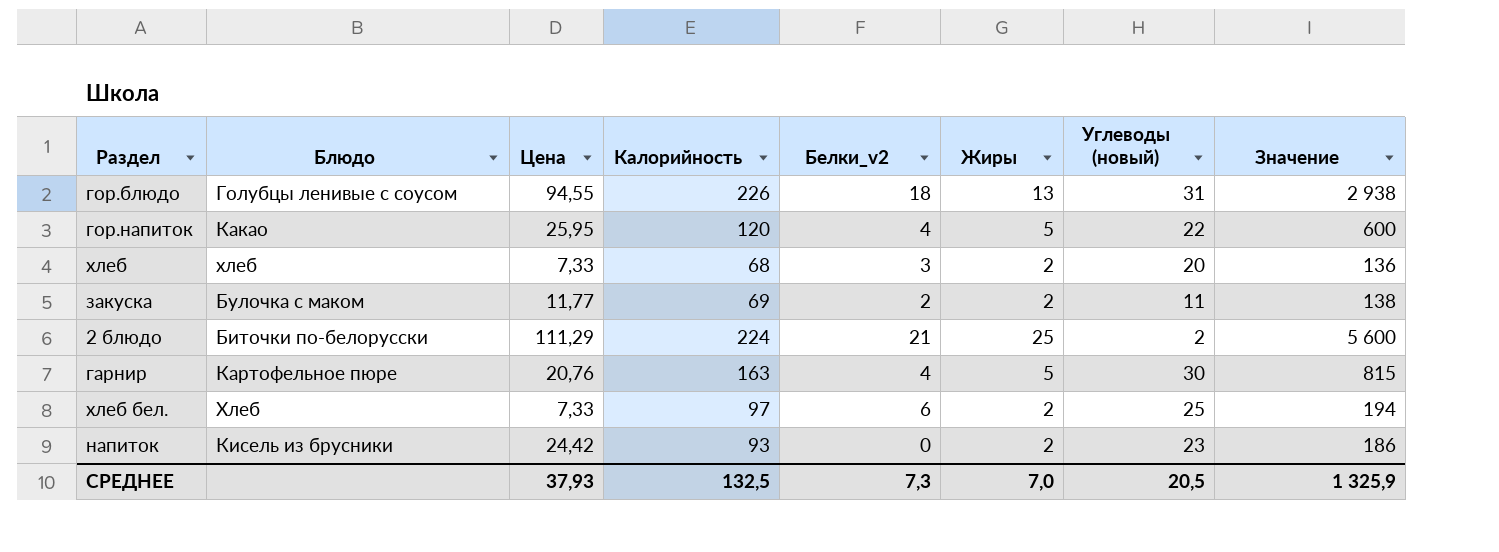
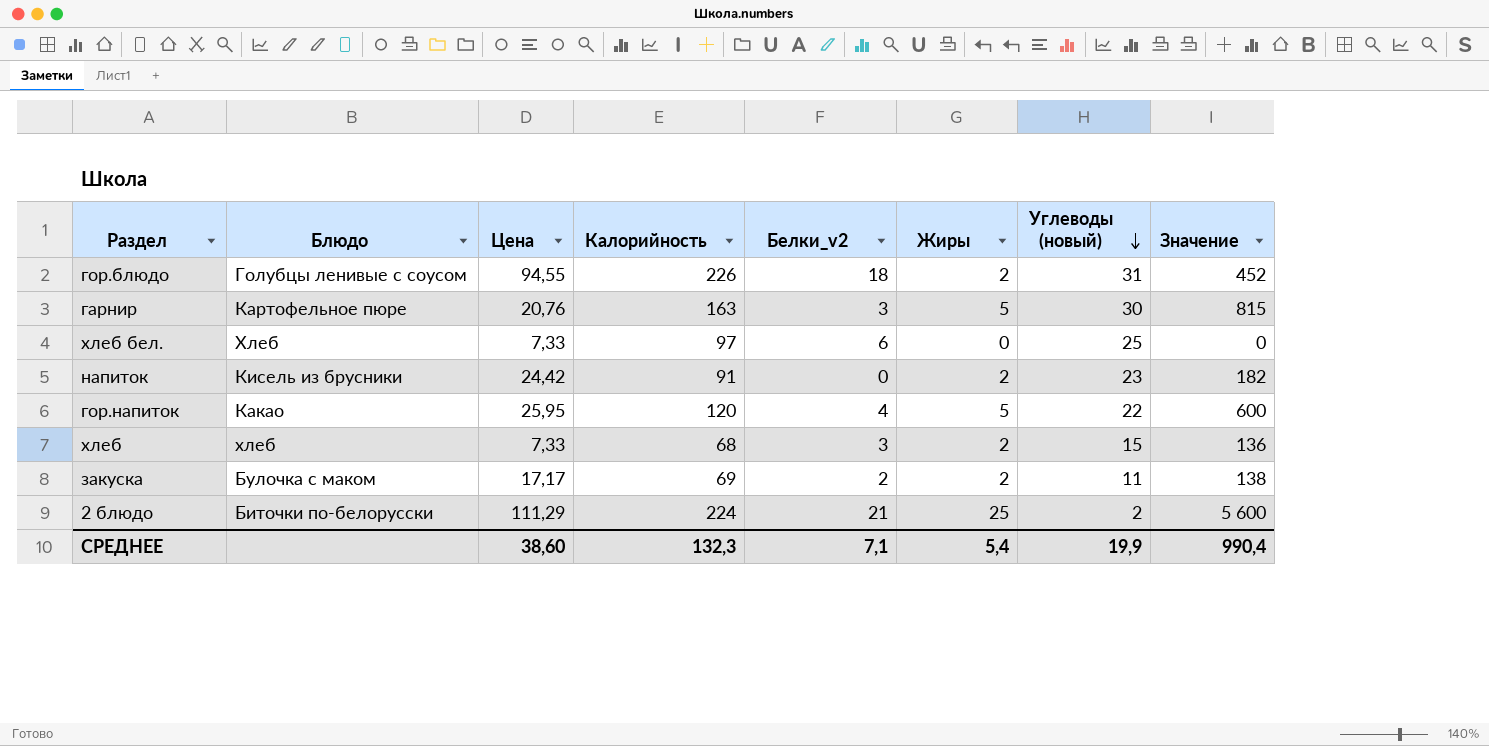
row order: none -> Углеводы (новый) descending
гор.блюдо | Жиры: 13 -> 2
гор.блюдо | Значение: 2 938 -> 452
гарнир | Белки_v2: 4 -> 3
хлеб бел. | Жиры: 2 -> 0
хлеб бел. | Значение: 194 -> 0
напиток | Калорийность: 93 -> 91
напиток | Значение: 186 -> 182
хлеб | Углеводы (новый): 20 -> 15
закуска | Цена: 11,77 -> 17,17
СРЕДНЕЕ | Цена: 37,93 -> 38,60
СРЕДНЕЕ | Калорийность: 132,5 -> 132,3
СРЕДНЕЕ | Белки_v2: 7,3 -> 7,1
СРЕДНЕЕ | Жиры: 7,0 -> 5,4
СРЕДНЕЕ | Углеводы (новый): 20,5 -> 19,9
СРЕДНЕЕ | Значение: 1 325,9 -> 990,4

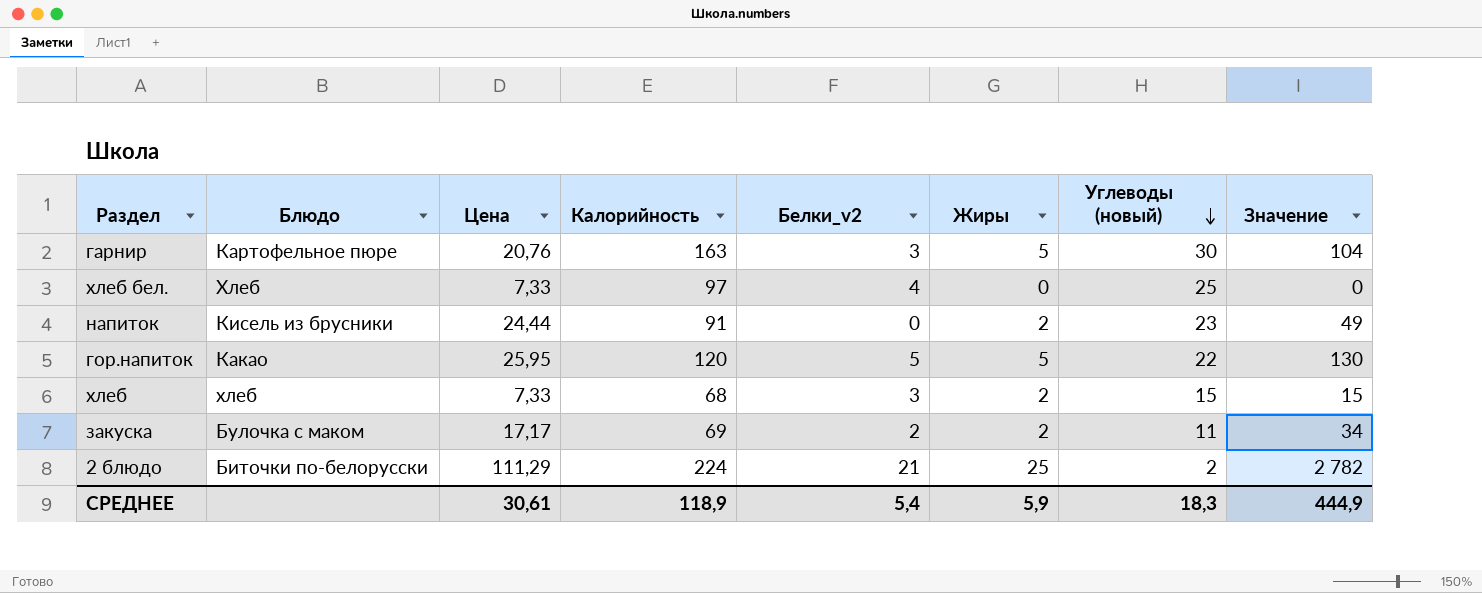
column Значение | formula: [Калорийность] * [Жиры] -> [Цена] * [Жиры]
row гор.блюдо: Голубцы ленивые с соусом | 94,55 | 226 | 18 | 2 | 31 | 452 -> none
хлеб бел. | Белки_v2: 6 -> 4
напиток | Цена: 24,42 -> 24,44
гор.напиток | Белки_v2: 4 -> 5
СРЕДНЕЕ | Цена: 38,60 -> 30,61
СРЕДНЕЕ | Калорийность: 132,3 -> 118,9
СРЕДНЕЕ | Белки_v2: 7,1 -> 5,4
СРЕДНЕЕ | Жиры: 5,4 -> 5,9
СРЕДНЕЕ | Углеводы (новый): 19,9 -> 18,3
СРЕДНЕЕ | Значение: 990,4 -> 444,9

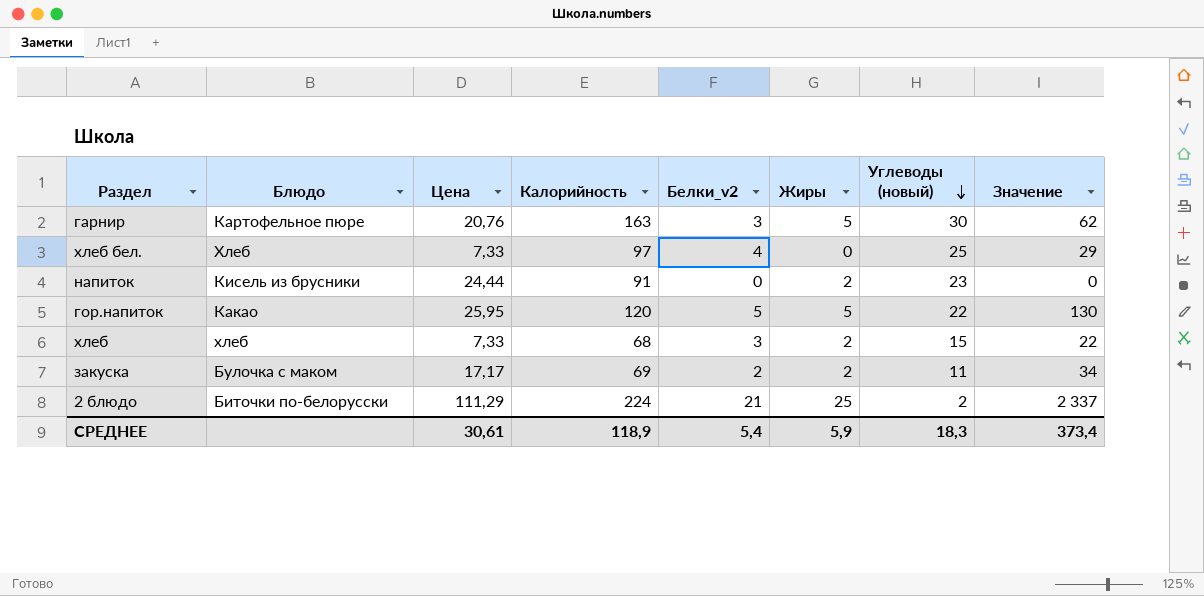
column Значение | formula: [Цена] * [Жиры] -> [Цена] * [Белки_v2]
СРЕДНЕЕ | Значение: 444,9 -> 373,4

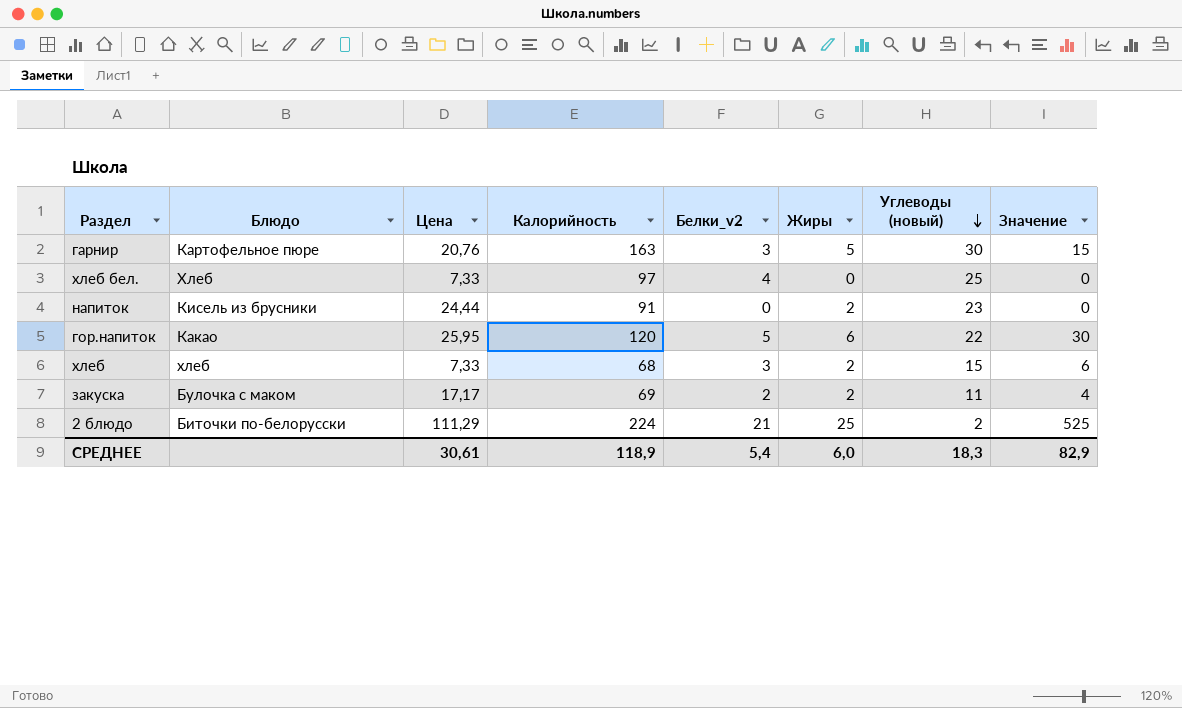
column Значение | formula: [Цена] * [Белки_v2] -> [Белки_v2] * [Жиры]
гор.напиток | Жиры: 5 -> 6
СРЕДНЕЕ | Жиры: 5,9 -> 6,0
СРЕДНЕЕ | Значение: 373,4 -> 82,9

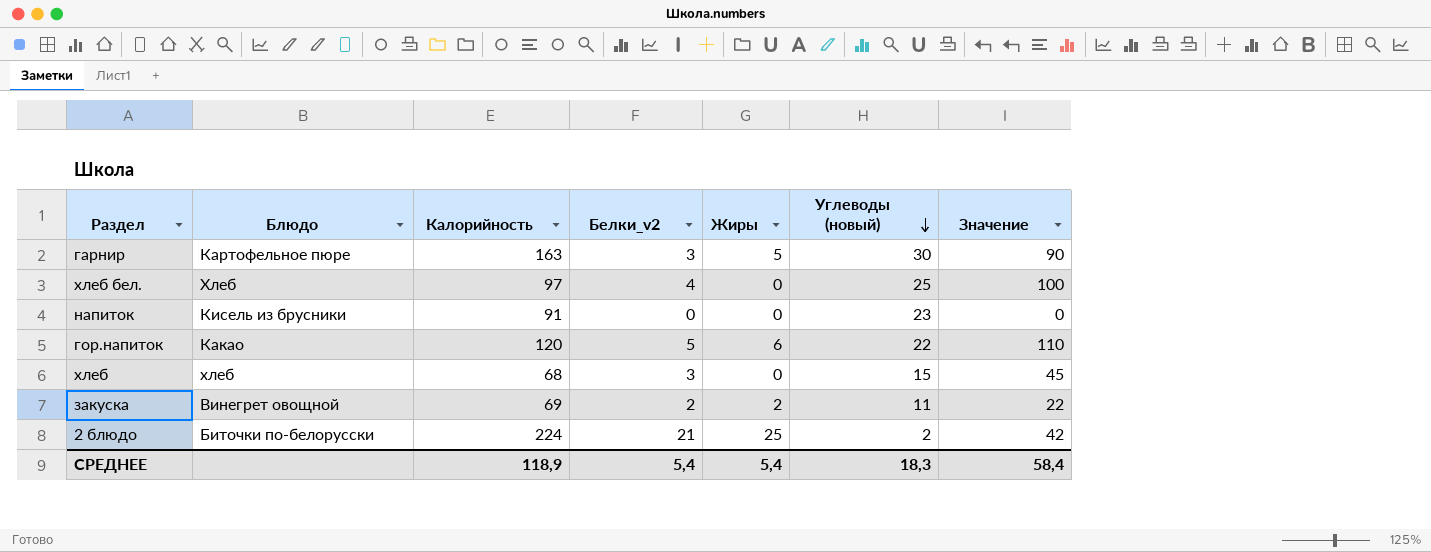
column Цена | position: 3 -> none
column Значение | formula: [Белки_v2] * [Жиры] -> [Белки_v2] * [Углеводы (новый)]
напиток | Жиры: 2 -> 0
хлеб | Жиры: 2 -> 0
закуска | Блюдо: Булочка с маком -> Винегрет овощной
СРЕДНЕЕ | Жиры: 6,0 -> 5,4
СРЕДНЕЕ | Значение: 82,9 -> 58,4

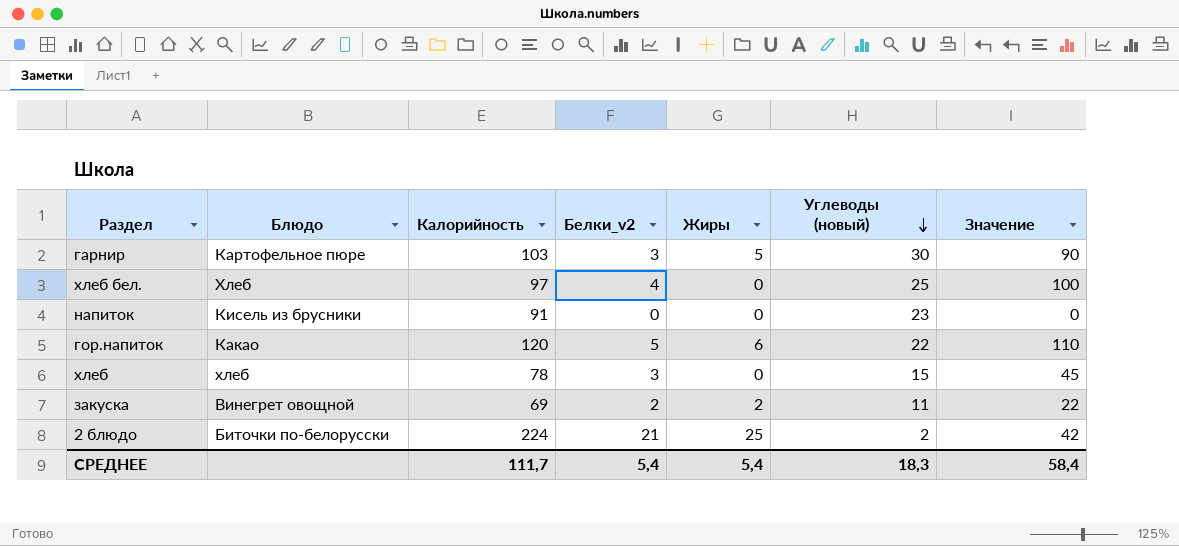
гарнир | Калорийность: 163 -> 103
хлеб | Калорийность: 68 -> 78
СРЕДНЕЕ | Калорийность: 118,9 -> 111,7

